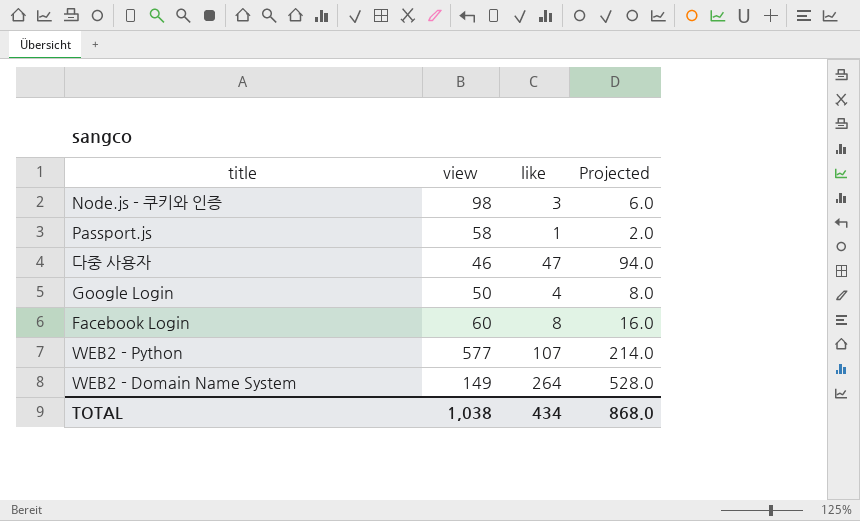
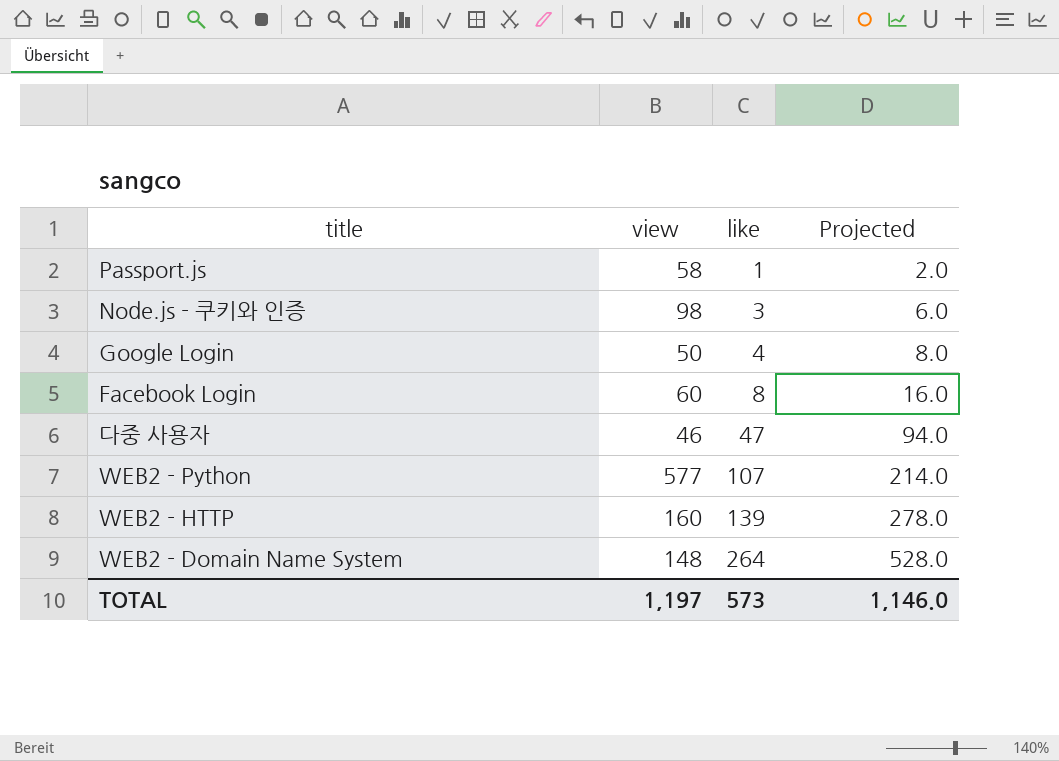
row order: none -> like ascending
row WEB2 - HTTP: none -> 160 | 139 | 278.0
WEB2 - Domain Name System | view: 149 -> 148
TOTAL | view: 1,038 -> 1,197
TOTAL | like: 434 -> 573
TOTAL | Projected: 868.0 -> 1,146.0

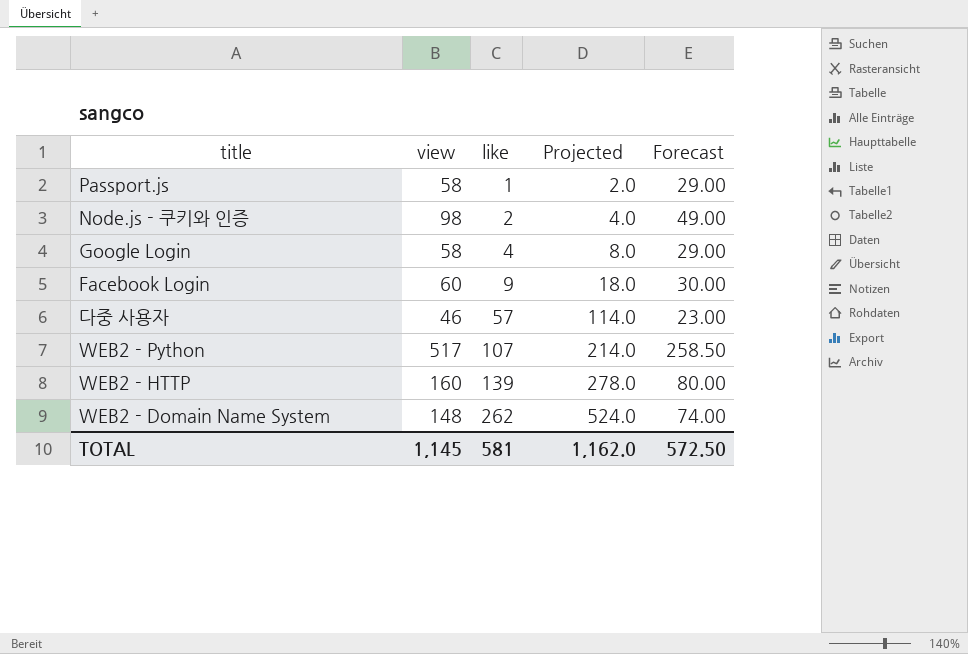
column Forecast | formula: none -> [view] * 0.5
Node.js - 쿠키와 인증 | like: 3 -> 2
Node.js - 쿠키와 인증 | Projected: 6.0 -> 4.0
Google Login | view: 50 -> 58
Facebook Login | like: 8 -> 9
Facebook Login | Projected: 16.0 -> 18.0
다중 사용자 | like: 47 -> 57
다중 사용자 | Projected: 94.0 -> 114.0
WEB2 - Python | view: 577 -> 517
WEB2 - Domain Name System | like: 264 -> 262
WEB2 - Domain Name System | Projected: 528.0 -> 524.0
TOTAL | view: 1,197 -> 1,145
TOTAL | like: 573 -> 581
TOTAL | Projected: 1,146.0 -> 1,162.0

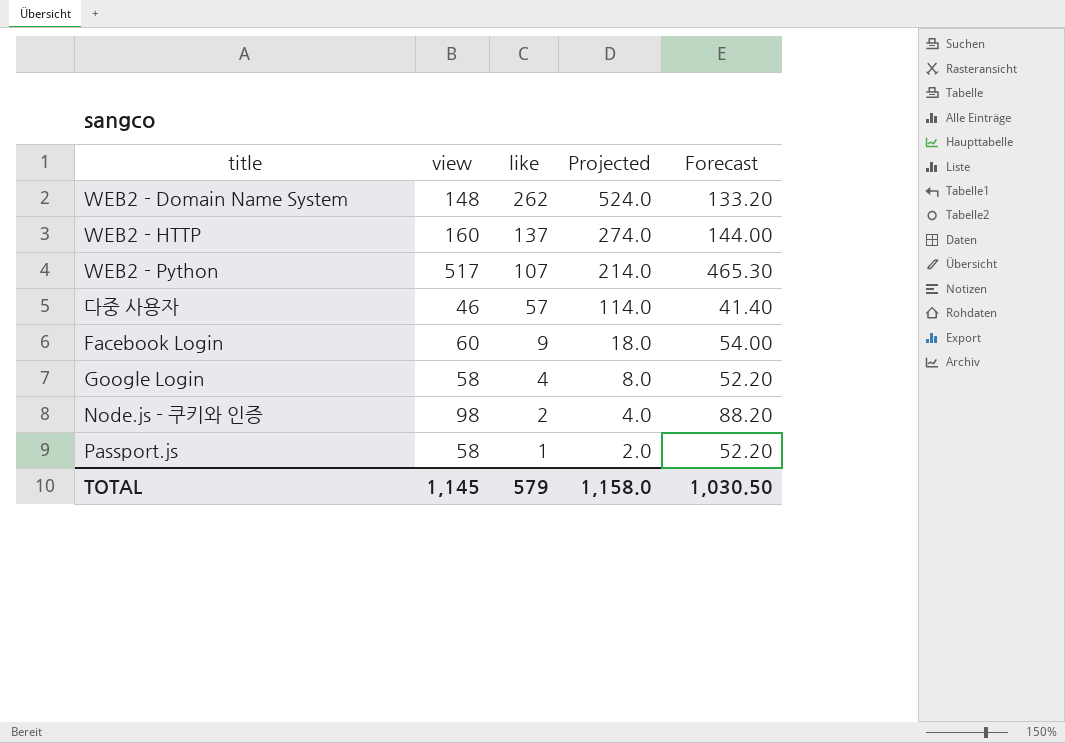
row order: like ascending -> like descending
column Forecast | formula: [view] * 0.5 -> [view] * 0.9
WEB2 - HTTP | like: 139 -> 137
WEB2 - HTTP | Projected: 278.0 -> 274.0
TOTAL | like: 581 -> 579
TOTAL | Projected: 1,162.0 -> 1,158.0
TOTAL | Forecast: 572.50 -> 1,030.50

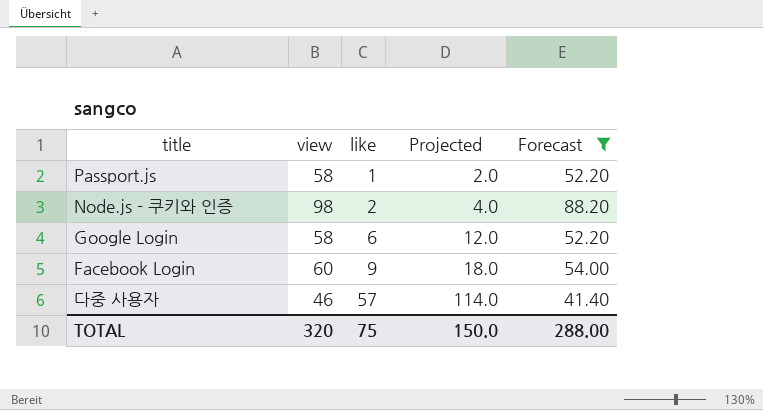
filter: none -> Forecast <= 88.20
row order: like descending -> like ascending
Google Login | like: 4 -> 6
Google Login | Projected: 8.0 -> 12.0
TOTAL | view: 1,145 -> 320
TOTAL | like: 579 -> 75
TOTAL | Projected: 1,158.0 -> 150.0
TOTAL | Forecast: 1,030.50 -> 288.00

